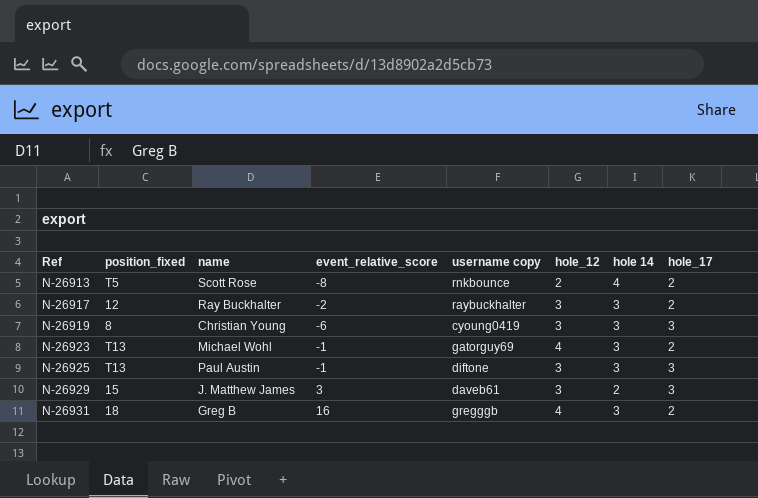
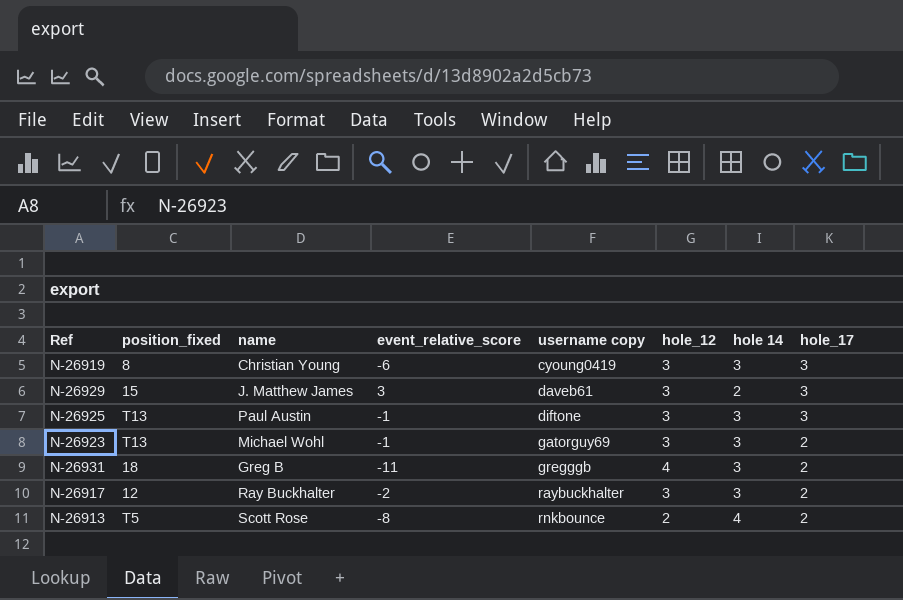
row order: Ref ascending -> username copy ascending
N-26923 | hole_12: 4 -> 3
N-26931 | event_relative_score: 16 -> -11

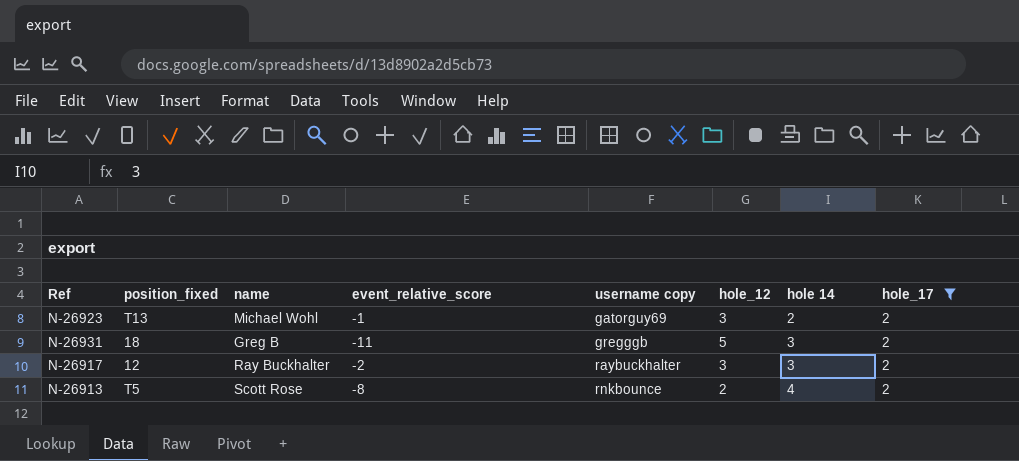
filter: none -> hole_17 = 2
N-26923 | hole 14: 3 -> 2
N-26931 | hole_12: 4 -> 5

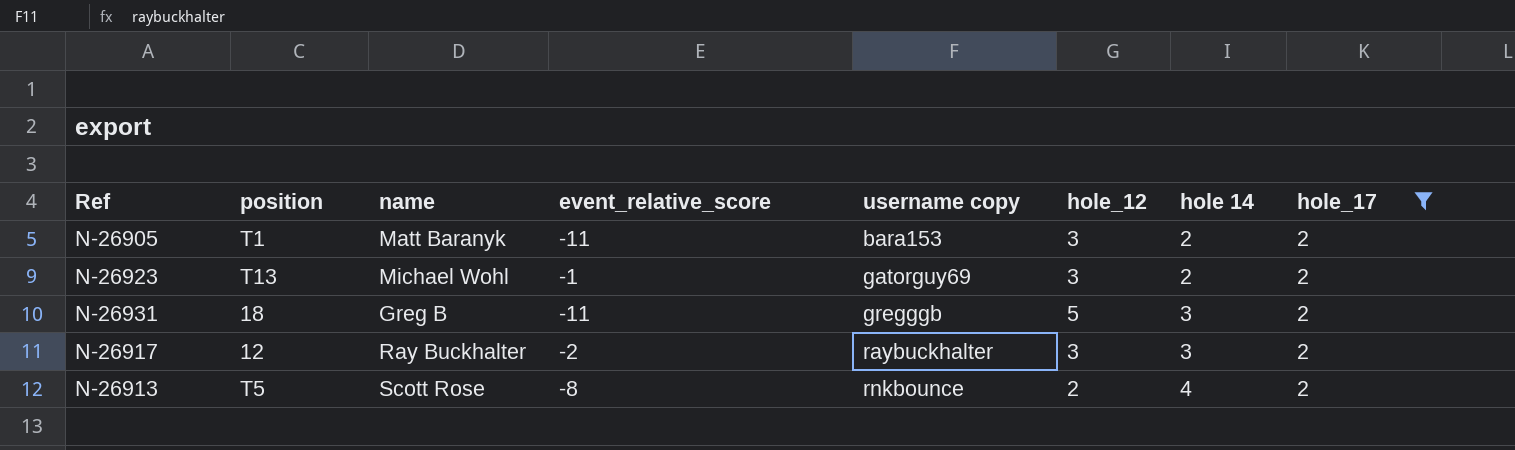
column name: position_fixed -> position
row N-26905: none -> T1 | Matt Baranyk | -11 | bara153 | 3 | 2 | 2

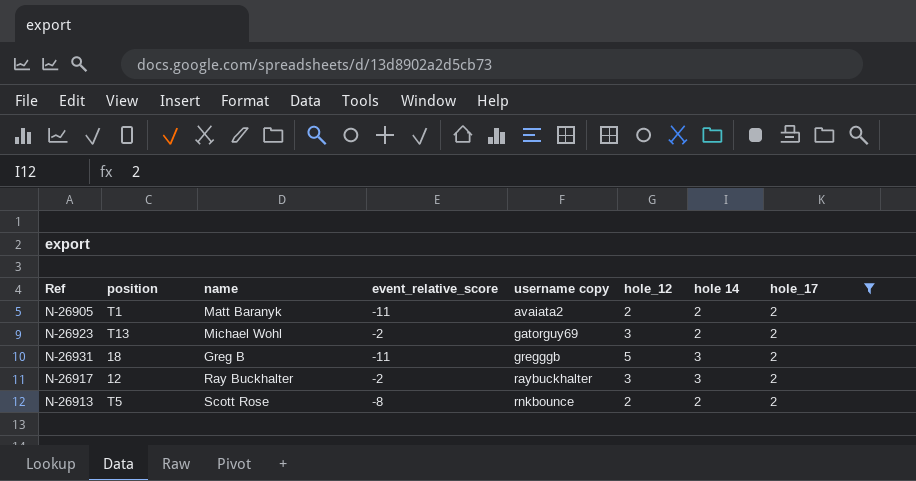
N-26905 | username copy: bara153 -> avaiata2
N-26905 | hole_12: 3 -> 2
N-26923 | event_relative_score: -1 -> -2
N-26913 | hole 14: 4 -> 2

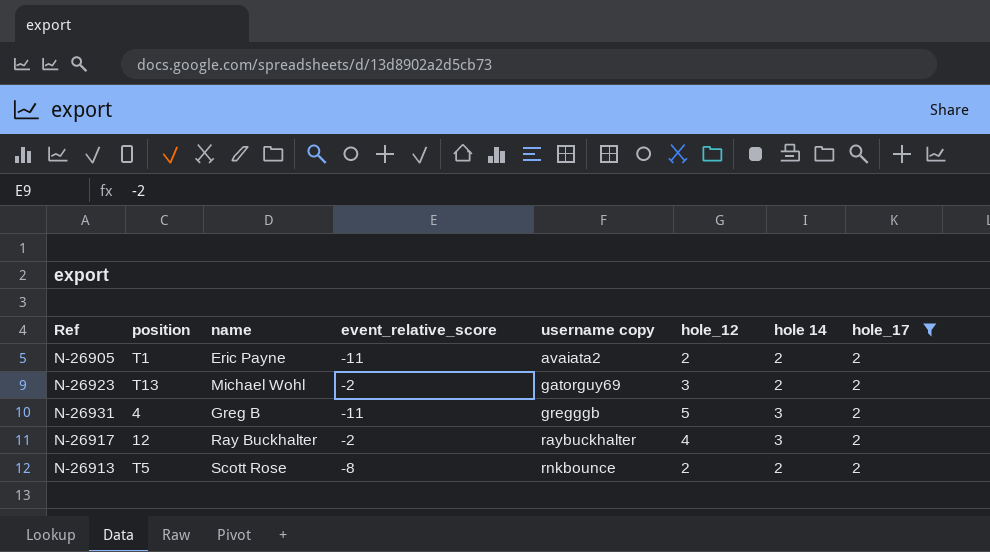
N-26905 | name: Matt Baranyk -> Eric Payne
N-26931 | position: 18 -> 4
N-26917 | hole_12: 3 -> 4

